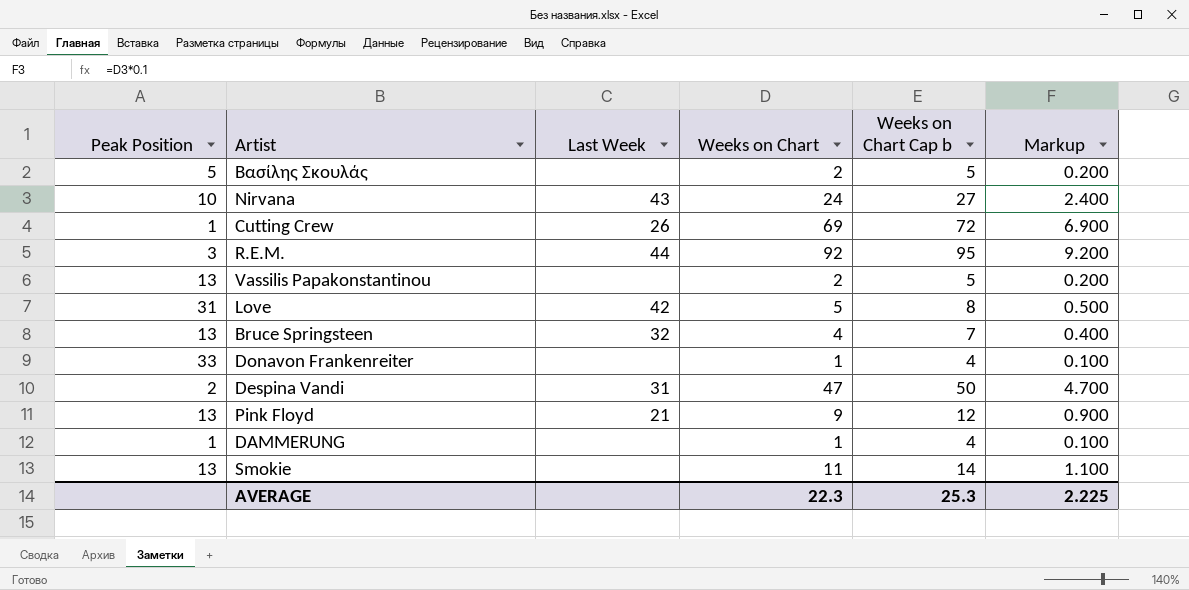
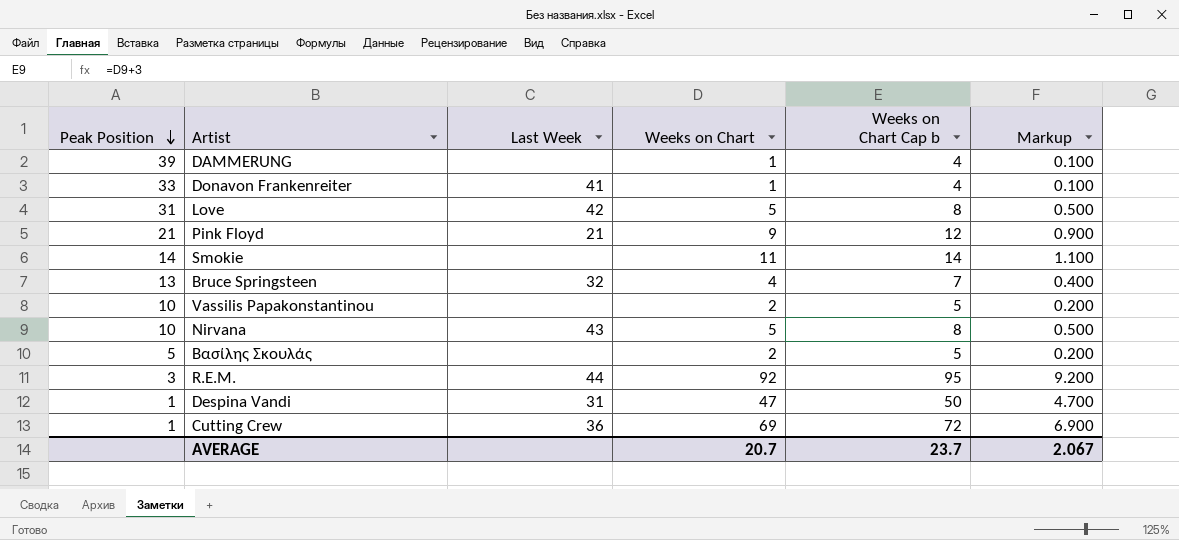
row order: none -> Peak Position descending
DAMMERUNG | Peak Position: 1 -> 39
Donavon Frankenreiter | Last Week: none -> 41
Pink Floyd | Peak Position: 13 -> 21
Smokie | Peak Position: 13 -> 14
Vassilis Papakonstantinou | Peak Position: 13 -> 10
Nirvana | Weeks on Chart: 24 -> 5
Nirvana | Weeks on Chart Cap b: 27 -> 8
Nirvana | Markup: 2.400 -> 0.500
Despina Vandi | Peak Position: 2 -> 1
Cutting Crew | Last Week: 26 -> 36
AVERAGE | Weeks on Chart: 22.3 -> 20.7
AVERAGE | Weeks on Chart Cap b: 25.3 -> 23.7
AVERAGE | Markup: 2.225 -> 2.067

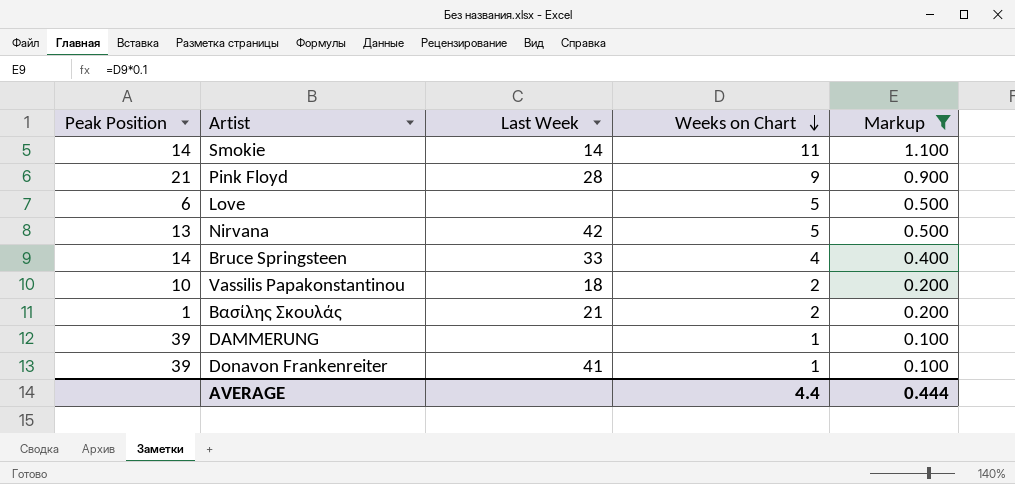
filter: none -> Markup <= 1.100
row order: Peak Position descending -> Weeks on Chart descending
column Weeks on Chart Cap b | formula: [Weeks on Chart] + 3 -> none
Smokie | Last Week: none -> 14
Pink Floyd | Last Week: 21 -> 28
Love | Peak Position: 31 -> 6
Love | Last Week: 42 -> none
Nirvana | Peak Position: 10 -> 13
Nirvana | Last Week: 43 -> 42
Bruce Springsteen | Peak Position: 13 -> 14
Bruce Springsteen | Last Week: 32 -> 33
Vassilis Papakonstantinou | Last Week: none -> 18
Βασίλης Σκουλάς | Peak Position: 5 -> 1
Βασίλης Σκουλάς | Last Week: none -> 21
Donavon Frankenreiter | Peak Position: 33 -> 39
AVERAGE | Weeks on Chart: 20.7 -> 4.4
AVERAGE | Markup: 2.067 -> 0.444

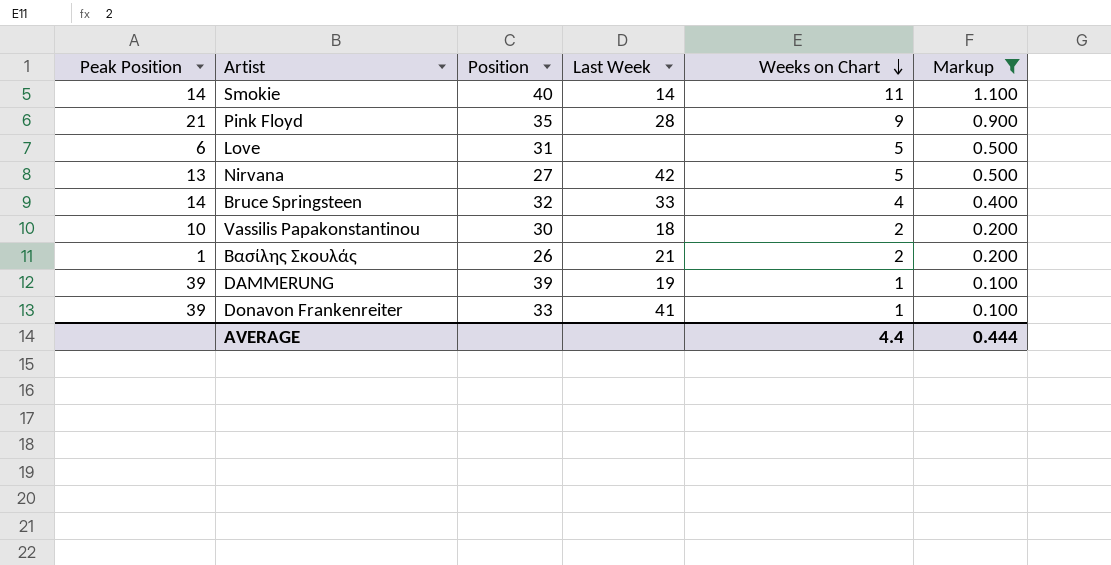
column Position | position: none -> 3
DAMMERUNG | Last Week: none -> 19

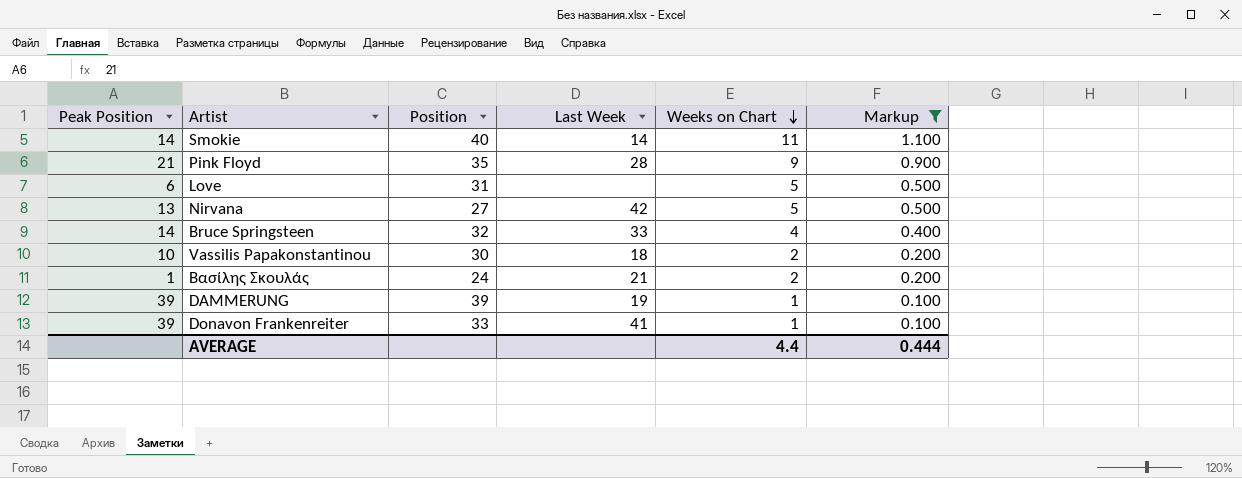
Βασίλης Σκουλάς | Position: 26 -> 24

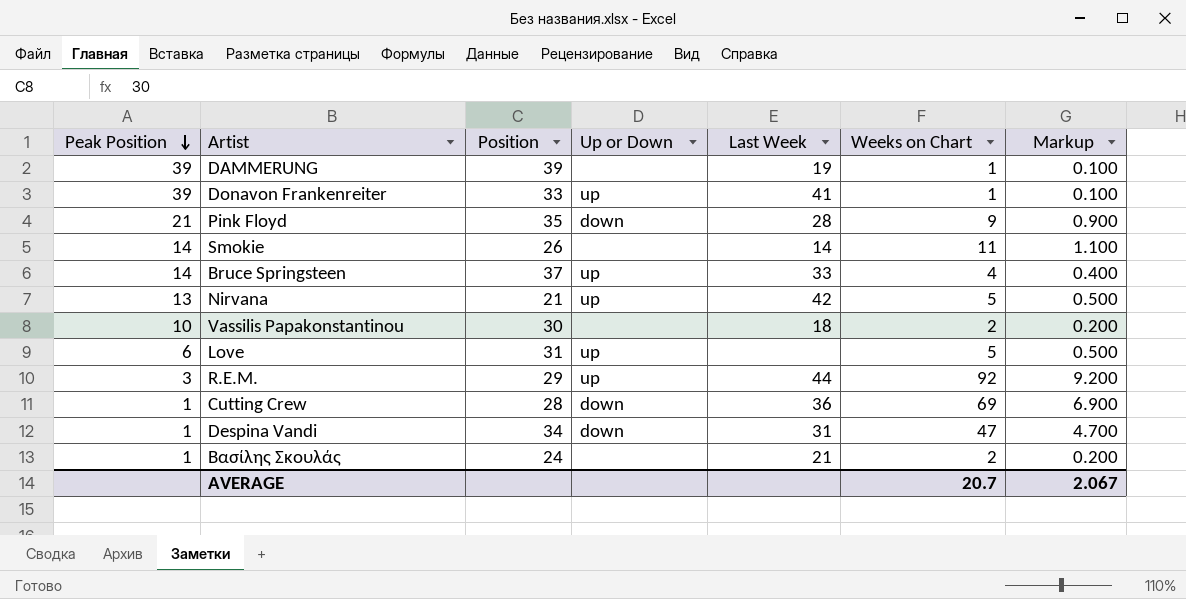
filter: Markup <= 1.100 -> none
row order: Weeks on Chart descending -> Peak Position descending
column Up or Down | position: none -> 4
Smokie | Position: 40 -> 26
Bruce Springsteen | Position: 32 -> 37
Nirvana | Position: 27 -> 21
AVERAGE | Weeks on Chart: 4.4 -> 20.7
AVERAGE | Markup: 0.444 -> 2.067

